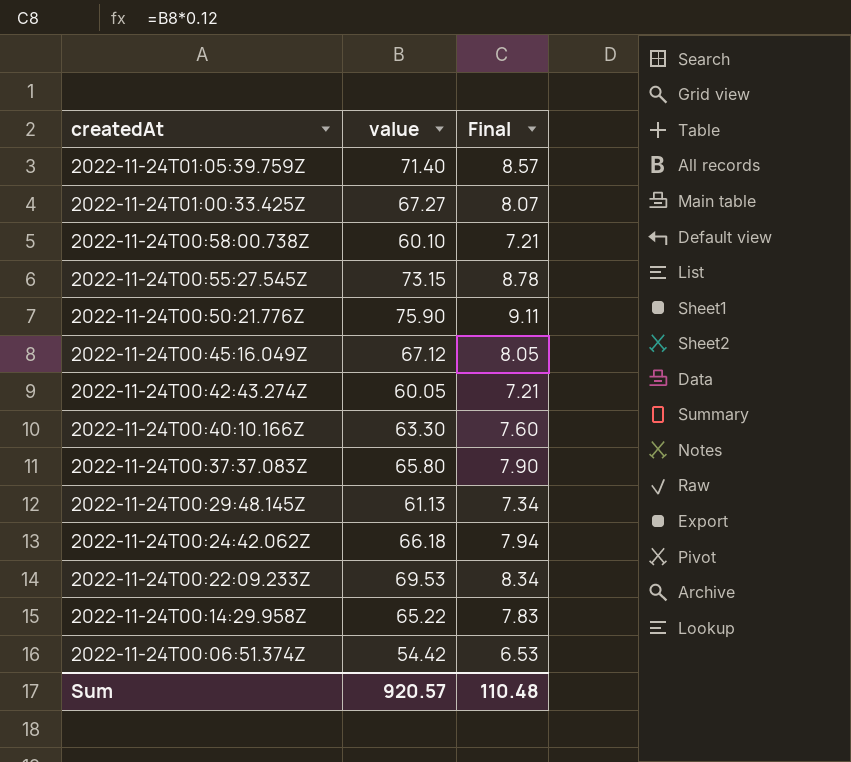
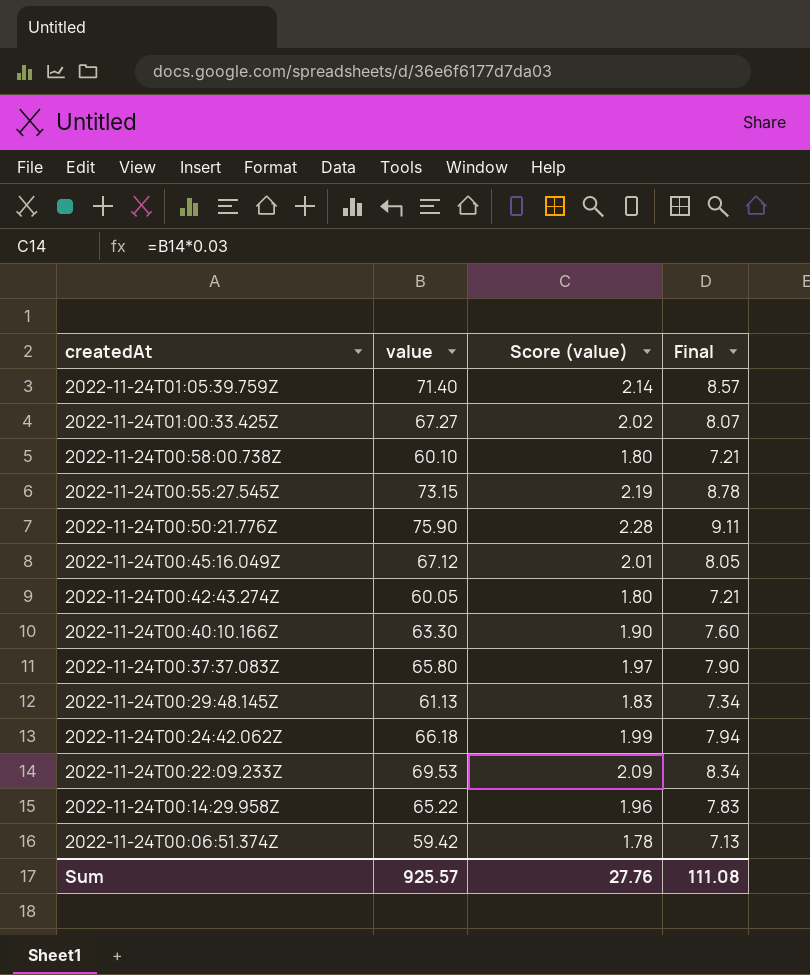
column Score (value) | formula: none -> [value] * 0.03
2022-11-24T00:06:51.374Z | value: 54.42 -> 59.42
2022-11-24T00:06:51.374Z | Final: 6.53 -> 7.13
Sum | value: 920.57 -> 925.57
Sum | Final: 110.48 -> 111.08

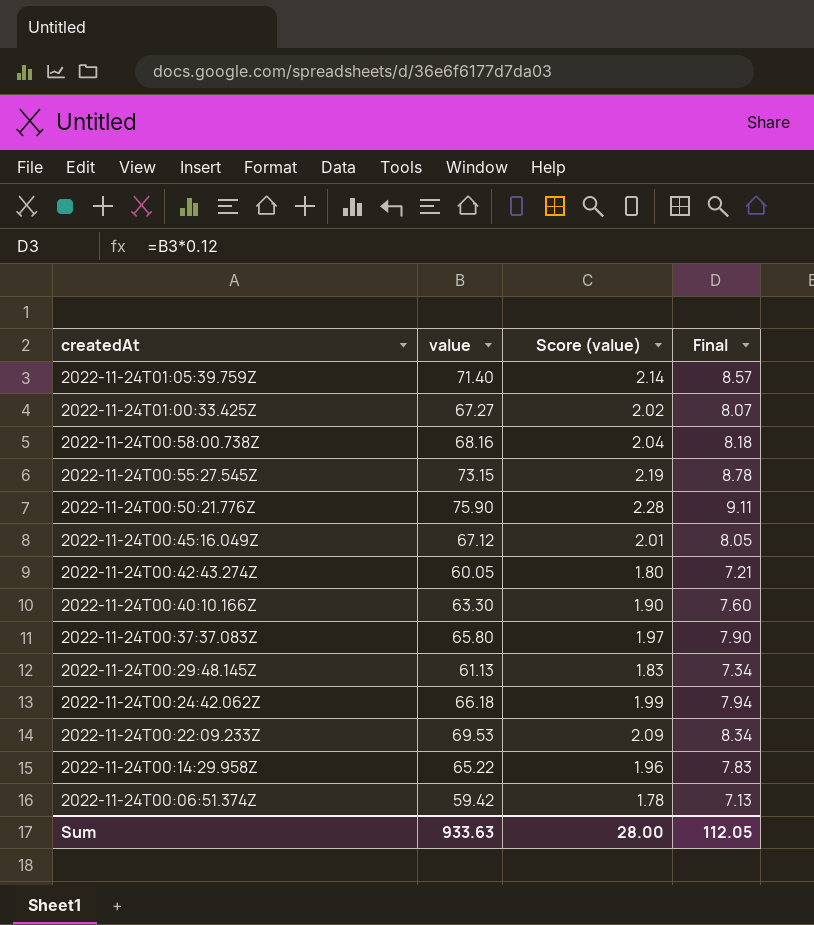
2022-11-24T00:58:00.738Z | value: 60.10 -> 68.16
2022-11-24T00:58:00.738Z | Score (value): 1.80 -> 2.04
2022-11-24T00:58:00.738Z | Final: 7.21 -> 8.18
Sum | value: 925.57 -> 933.63
Sum | Score (value): 27.76 -> 28.00
Sum | Final: 111.08 -> 112.05

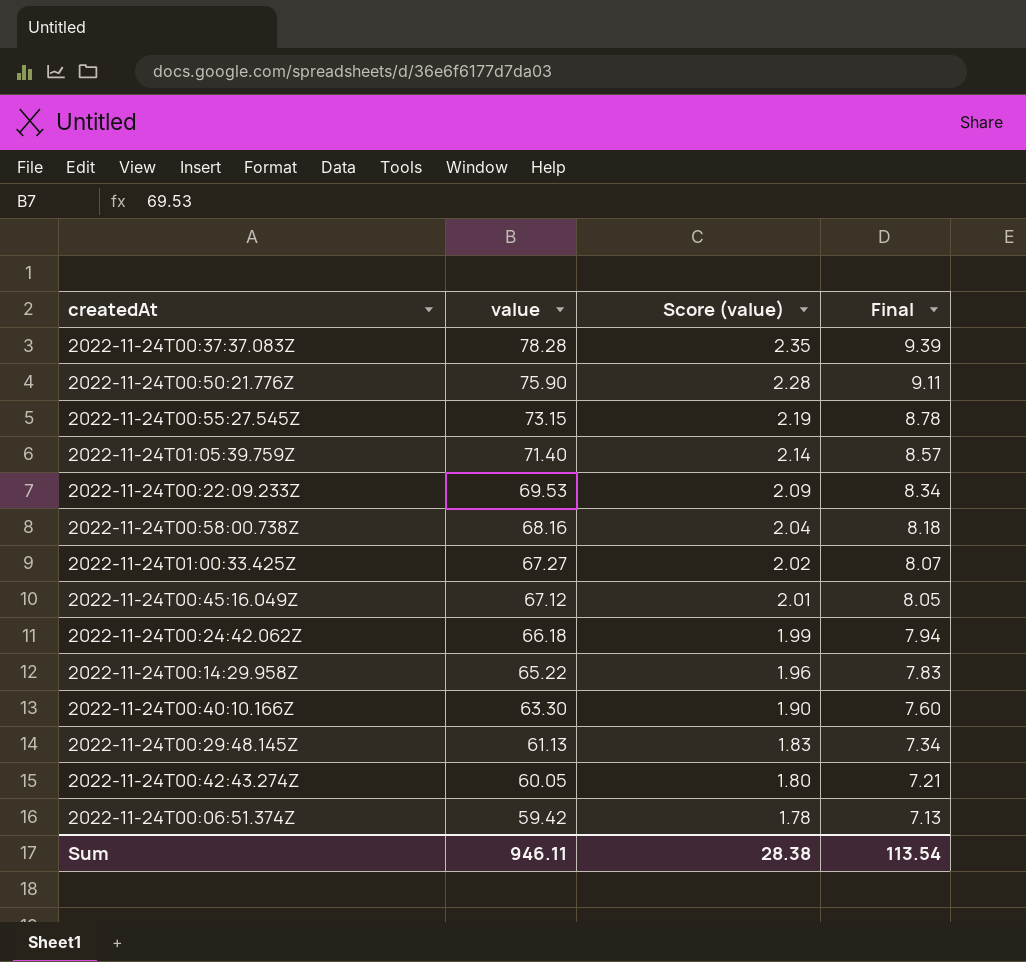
row order: createdAt descending -> value descending
2022-11-24T00:37:37.083Z | value: 65.80 -> 78.28
2022-11-24T00:37:37.083Z | Score (value): 1.97 -> 2.35
2022-11-24T00:37:37.083Z | Final: 7.90 -> 9.39
Sum | value: 933.63 -> 946.11
Sum | Score (value): 28.00 -> 28.38
Sum | Final: 112.05 -> 113.54

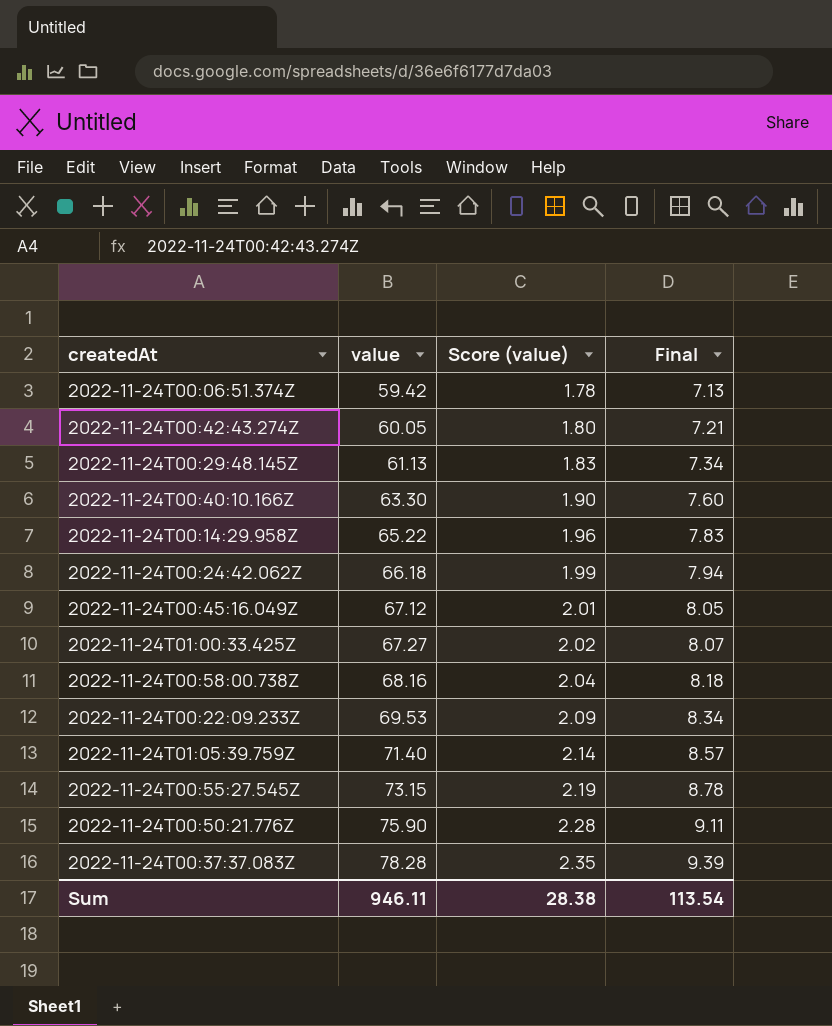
row order: value descending -> value ascending

